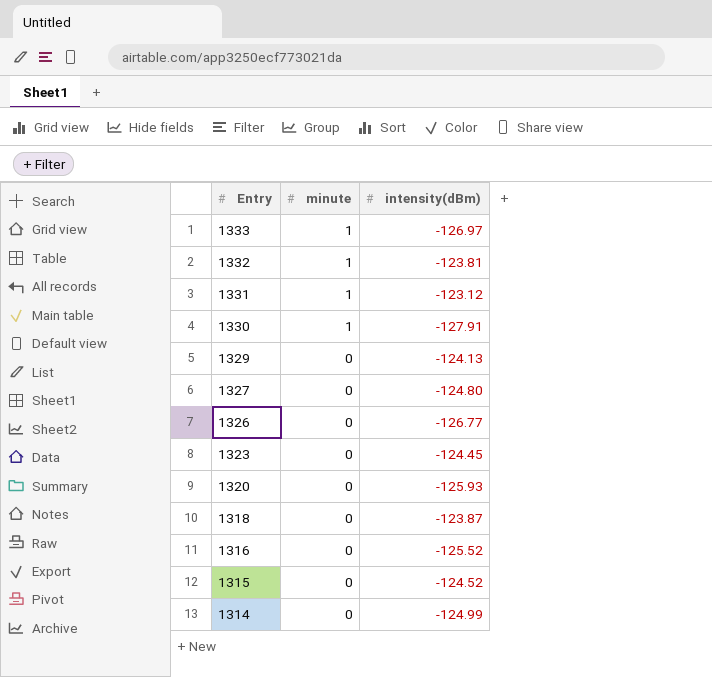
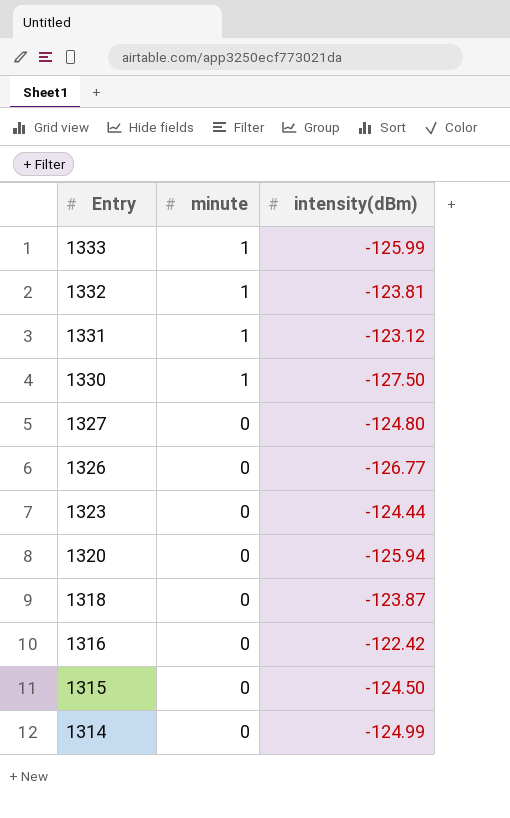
row 1329: 0 | -124.13 -> none
1333 | intensity(dBm): -126.97 -> -125.99
1330 | intensity(dBm): -127.91 -> -127.50
1323 | intensity(dBm): -124.45 -> -124.44
1320 | intensity(dBm): -125.93 -> -125.94
1316 | intensity(dBm): -125.52 -> -122.42
1315 | intensity(dBm): -124.52 -> -124.50

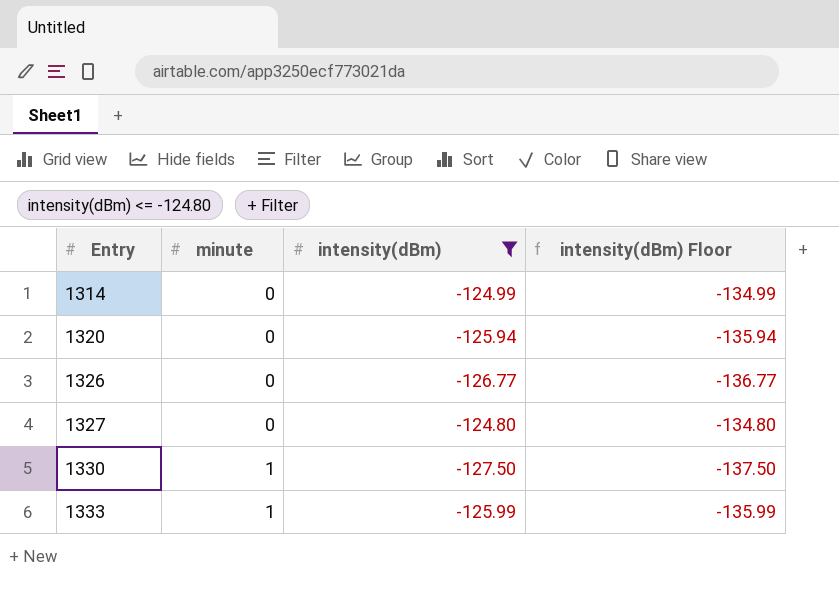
filter: none -> intensity(dBm) <= -124.80
row order: Entry descending -> Entry ascending
column intensity(dBm) Floor | formula: none -> [intensity(dBm)] - 10

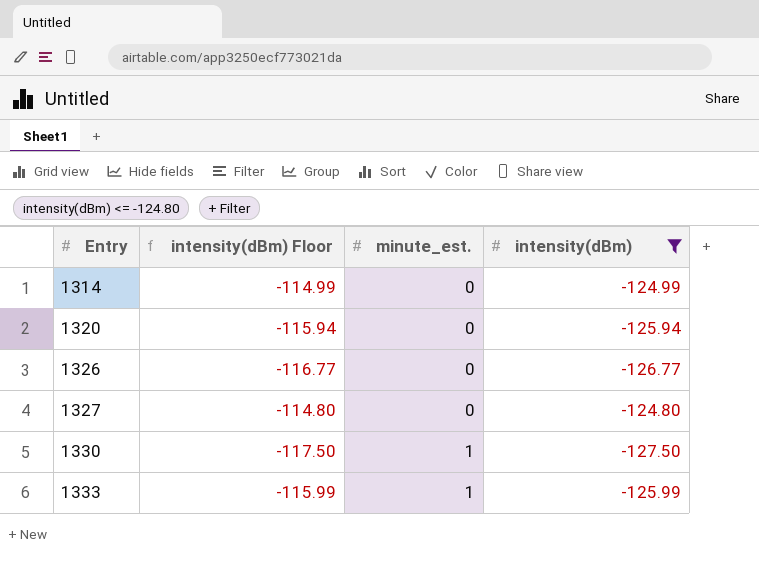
column intensity(dBm) Floor | formula: [intensity(dBm)] - 10 -> [intensity(dBm)] + 10
column intensity(dBm) Floor | position: 4 -> 2
column name: minute -> minute_est.

